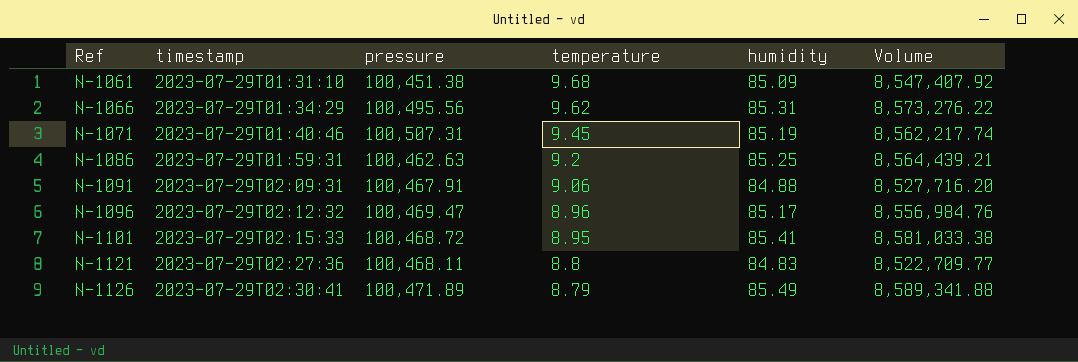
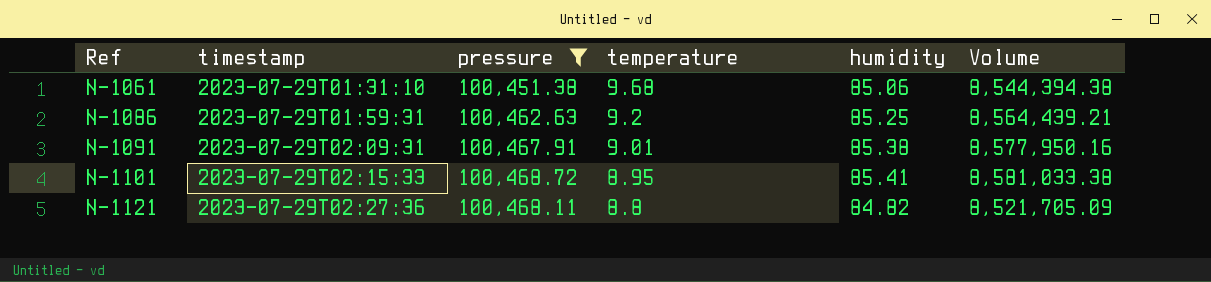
filter: none -> pressure <= 100,468.72
N-1061 | humidity: 85.09 -> 85.06
N-1061 | Volume: 8,547,407.92 -> 8,544,394.38
N-1091 | temperature: 9.06 -> 9.01
N-1091 | humidity: 84.88 -> 85.38
N-1091 | Volume: 8,527,716.20 -> 8,577,950.16
N-1121 | humidity: 84.83 -> 84.82
N-1121 | Volume: 8,522,709.77 -> 8,521,705.09

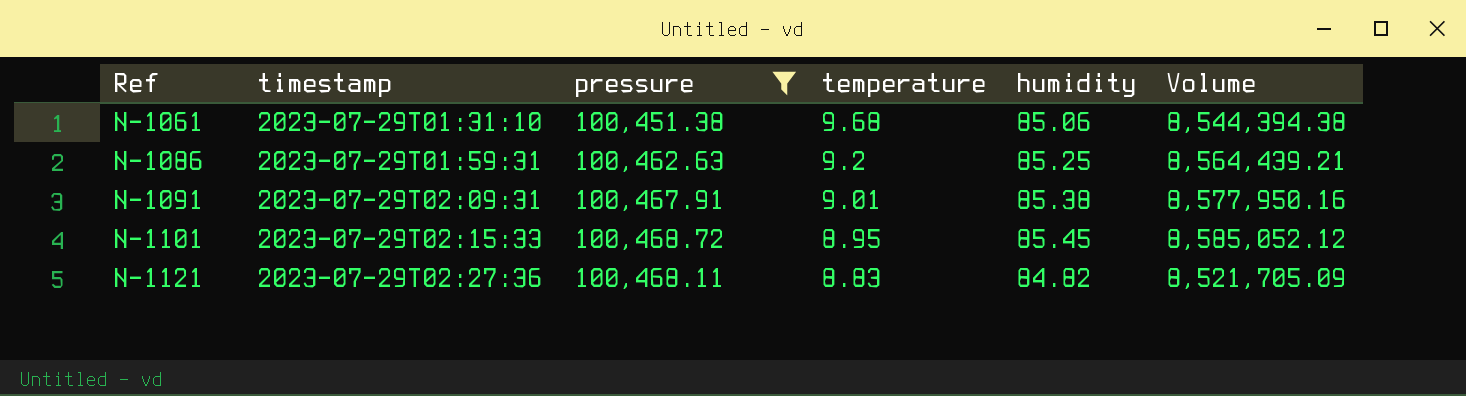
N-1101 | humidity: 85.41 -> 85.45
N-1101 | Volume: 8,581,033.38 -> 8,585,052.12
N-1121 | temperature: 8.8 -> 8.83

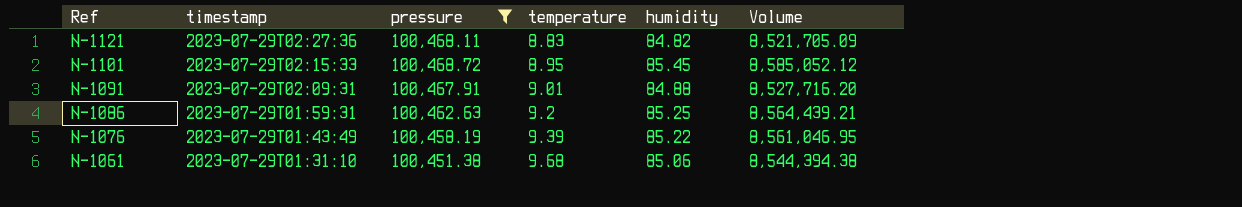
row order: Ref ascending -> Ref descending
N-1091 | humidity: 85.38 -> 84.88
N-1091 | Volume: 8,577,950.16 -> 8,527,716.20
row N-1076: none -> 2023-07-29T01:43:49 | 100,458.19 | 9.39 | 85.22 | 8,561,046.95

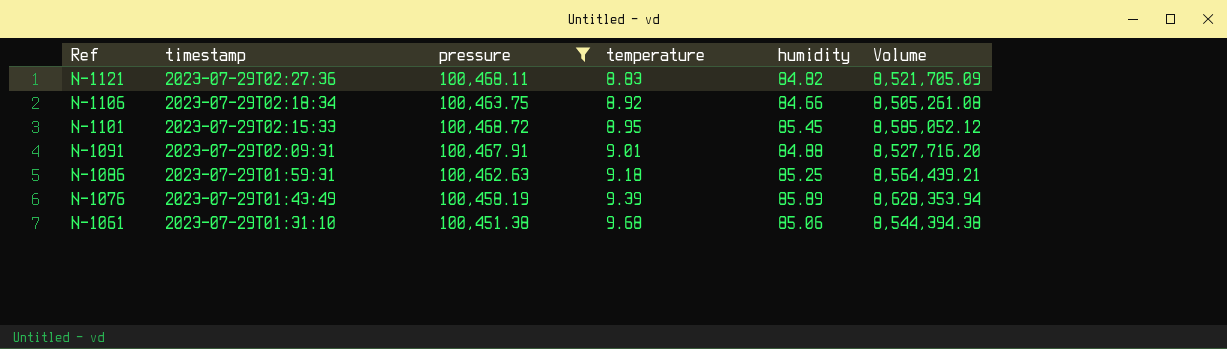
row N-1106: none -> 2023-07-29T02:18:34 | 100,463.75 | 8.92 | 84.66 | 8,505,261.08
N-1086 | temperature: 9.2 -> 9.18
N-1076 | humidity: 85.22 -> 85.89
N-1076 | Volume: 8,561,046.95 -> 8,628,353.94

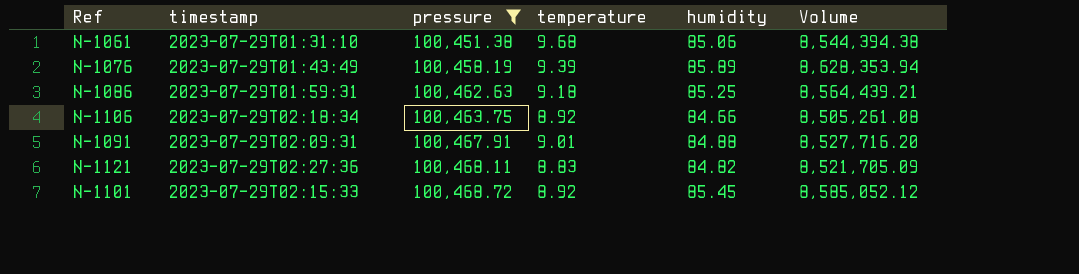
row order: Ref descending -> pressure ascending
N-1101 | temperature: 8.95 -> 8.92

